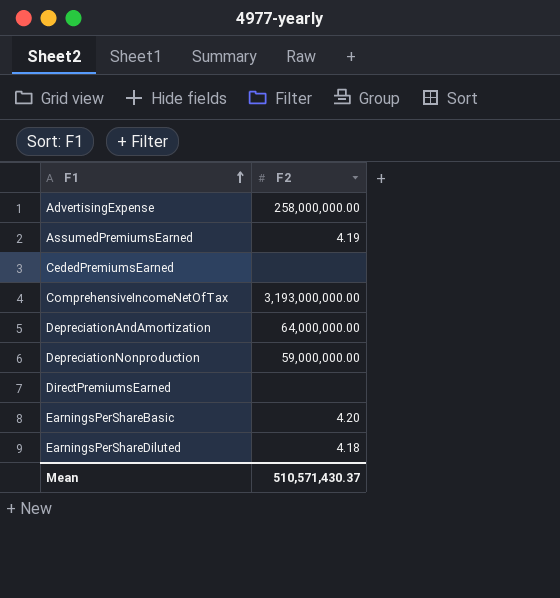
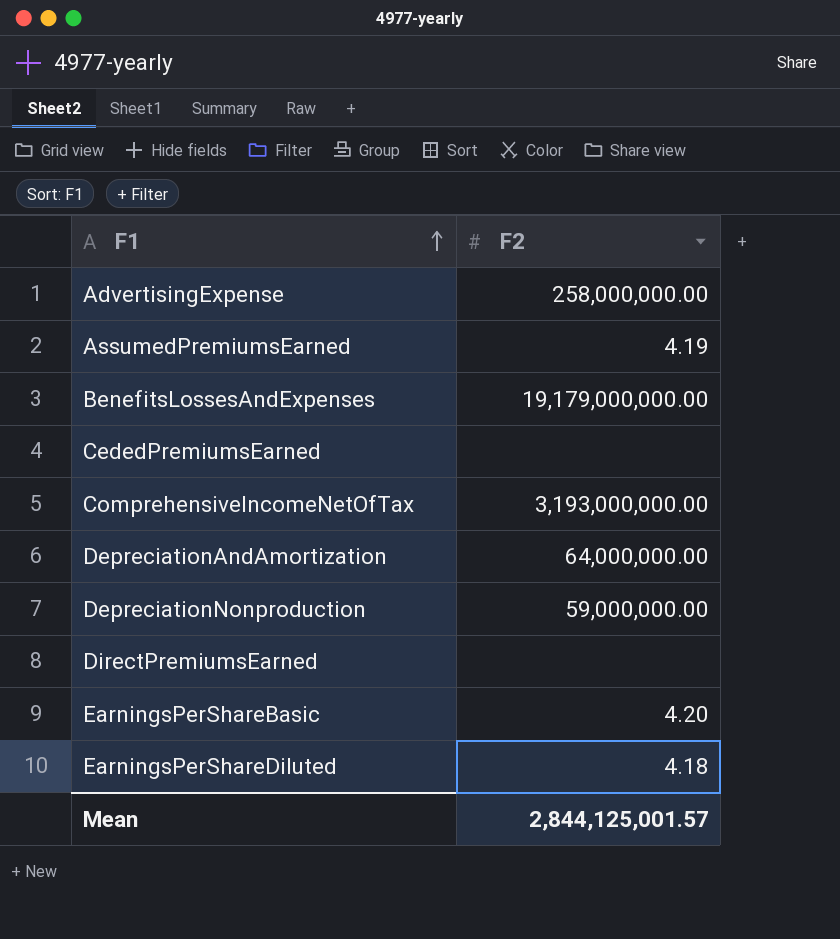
row BenefitsLossesAndExpenses: none -> 19,179,000,000.00
Mean | F2: 510,571,430.37 -> 2,844,125,001.57

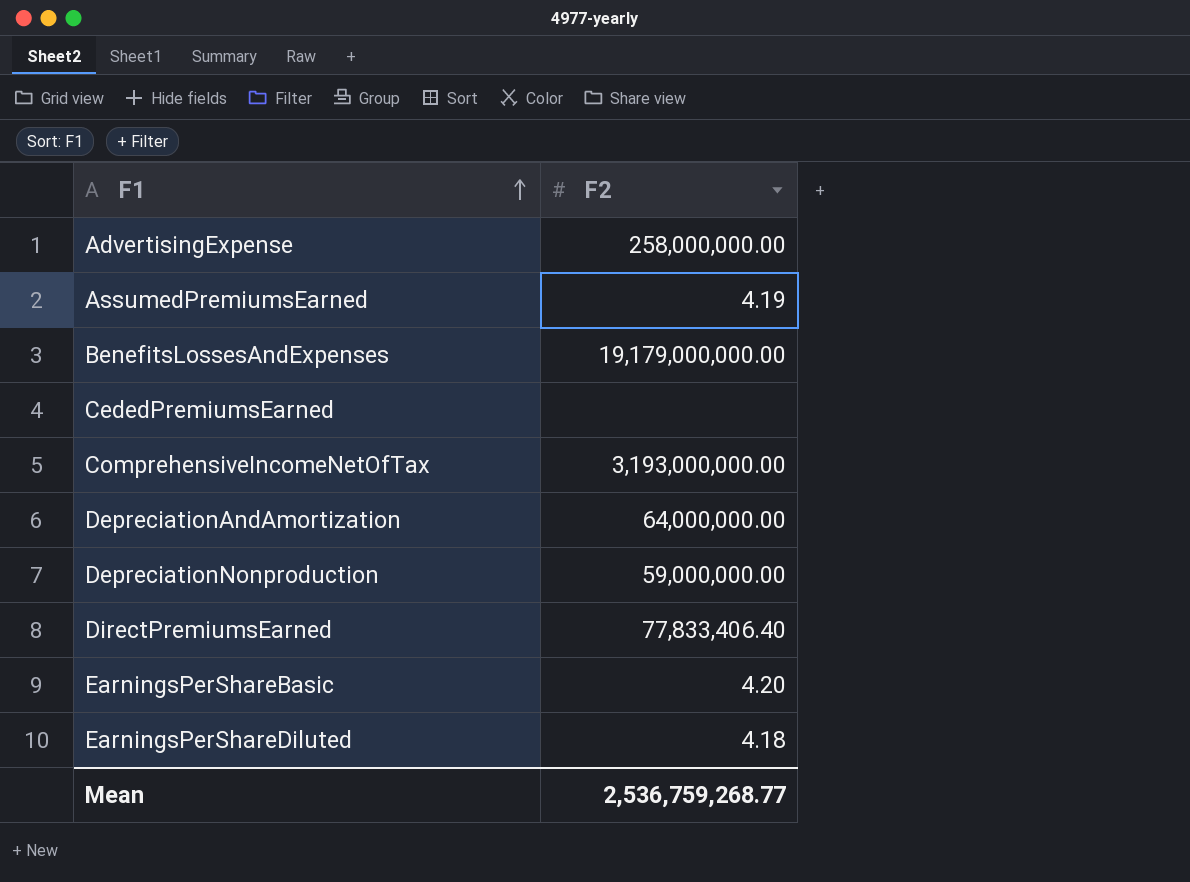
DirectPremiumsEarned | F2: none -> 77,833,406.40
Mean | F2: 2,844,125,001.57 -> 2,536,759,268.77

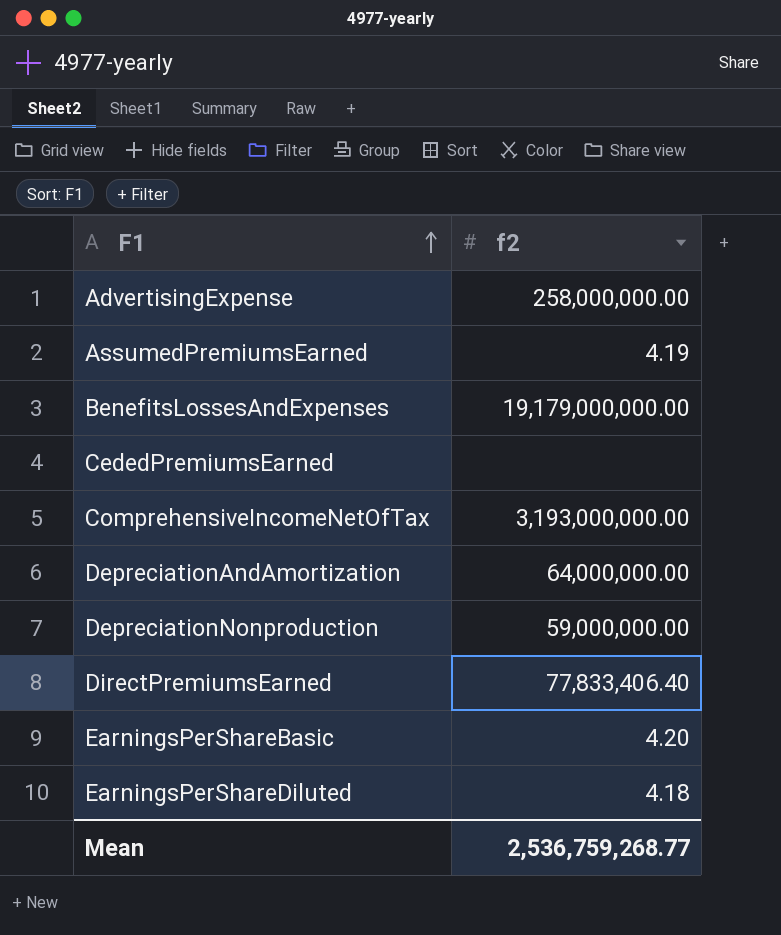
column name: F2 -> f2

